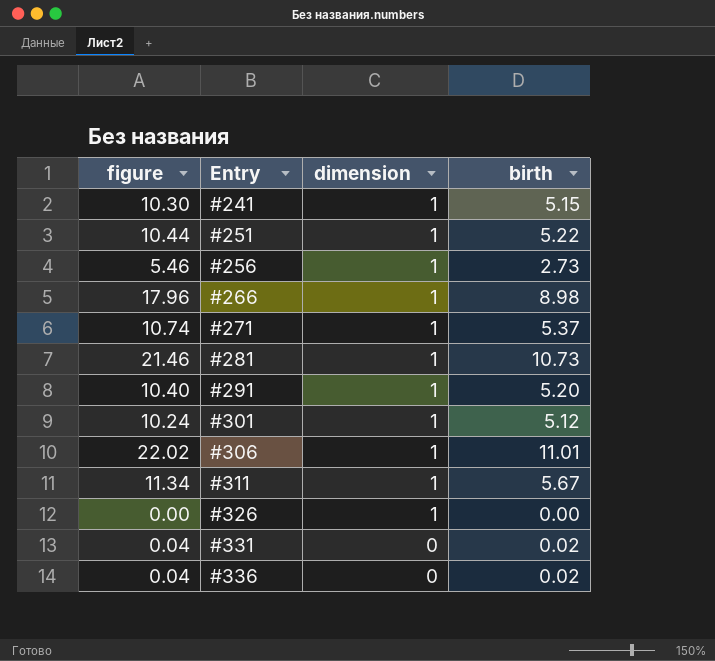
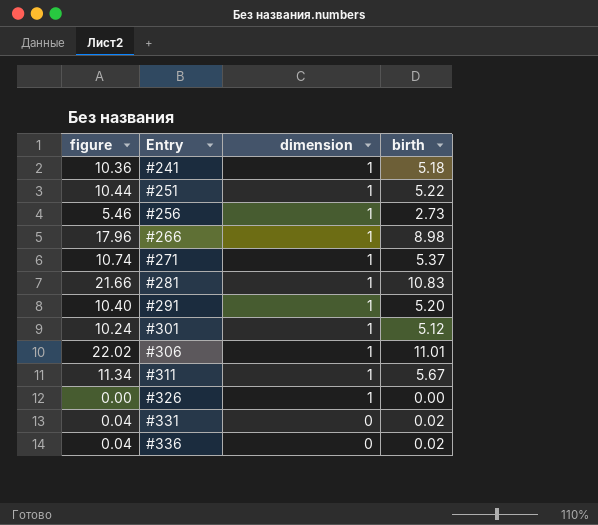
#241 | figure: 10.30 -> 10.36
#241 | birth: 5.15 -> 5.18
#281 | figure: 21.46 -> 21.66
#281 | birth: 10.73 -> 10.83

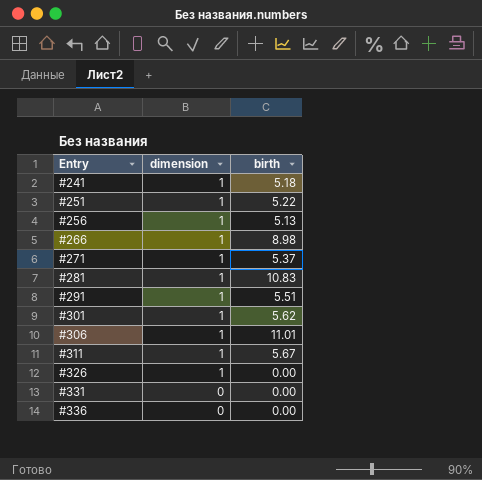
column figure | formula: [birth] * 2 -> none
#256 | birth: 2.73 -> 5.13
#291 | birth: 5.20 -> 5.51
#301 | birth: 5.12 -> 5.62
#331 | birth: 0.02 -> 0.00
#336 | birth: 0.02 -> 0.00

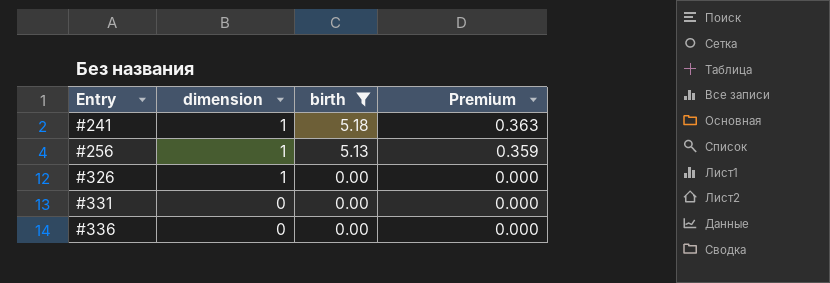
filter: none -> birth <= 5.18
column Premium | formula: none -> [birth] * 0.07

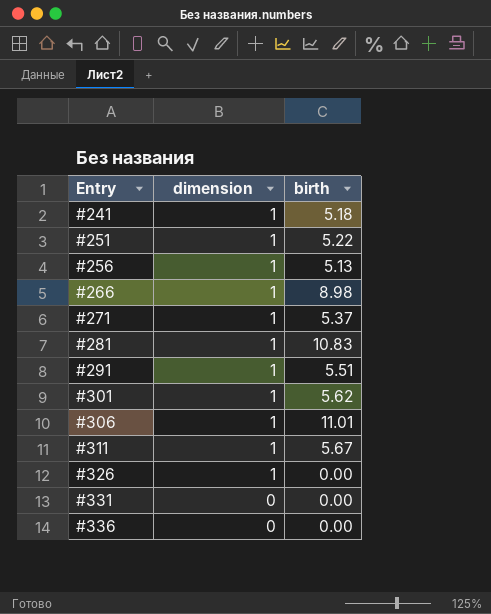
filter: birth <= 5.18 -> none
column Premium | formula: [birth] * 0.07 -> none

